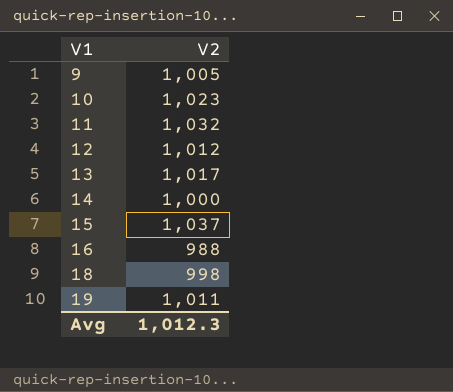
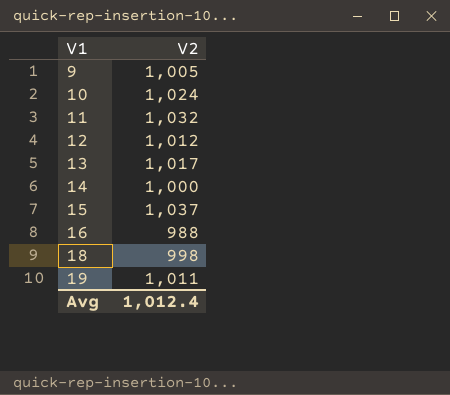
10 | V2: 1,023 -> 1,024
Avg | V2: 1,012.3 -> 1,012.4

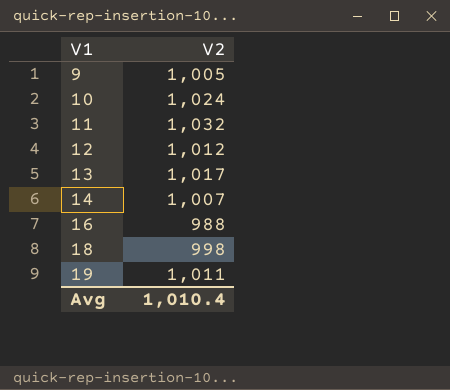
row 15: 1,037 -> none
14 | V2: 1,000 -> 1,007
Avg | V2: 1,012.4 -> 1,010.4

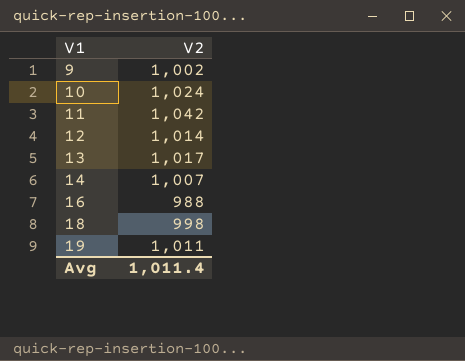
9 | V2: 1,005 -> 1,002
11 | V2: 1,032 -> 1,042
12 | V2: 1,012 -> 1,014
Avg | V2: 1,010.4 -> 1,011.4

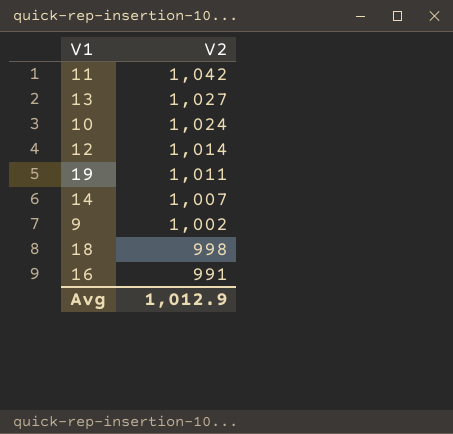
row order: V1 ascending -> V2 descending
13 | V2: 1,017 -> 1,027
16 | V2: 988 -> 991
Avg | V2: 1,011.4 -> 1,012.9

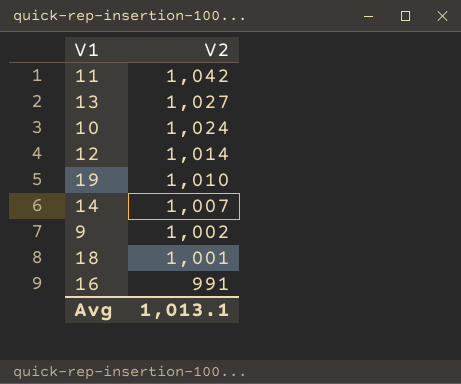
19 | V2: 1,011 -> 1,010
18 | V2: 998 -> 1,001
Avg | V2: 1,012.9 -> 1,013.1

